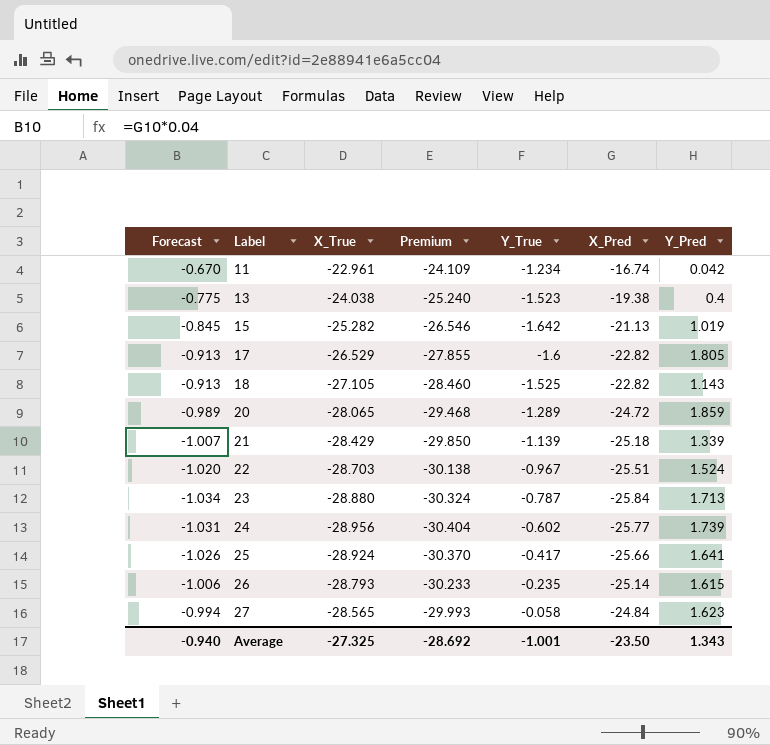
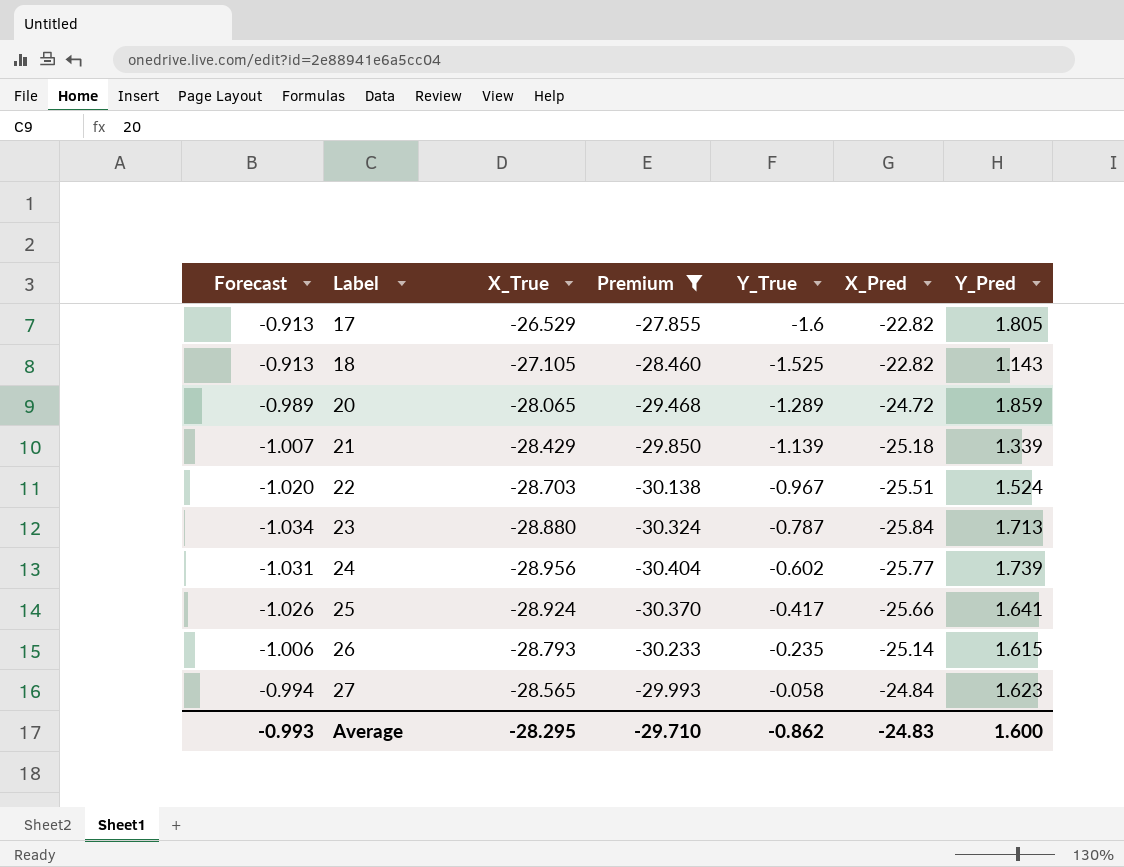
filter: none -> Premium <= -27.855
Average | Forecast: -0.940 -> -0.993
Average | X_True: -27.325 -> -28.295
Average | Premium: -28.692 -> -29.710
Average | Y_True: -1.001 -> -0.862
Average | X_Pred: -23.50 -> -24.83
Average | Y_Pred: 1.343 -> 1.600

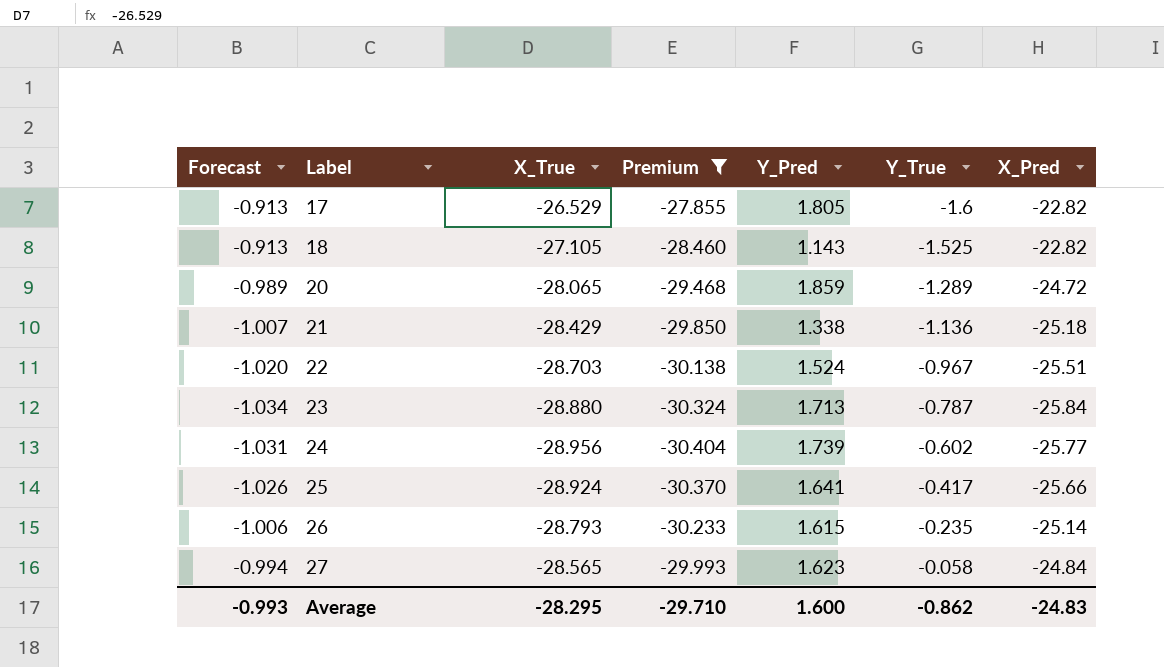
column Y_Pred | position: 7 -> 5
21 | Y_Pred: 1.339 -> 1.338
21 | Y_True: -1.139 -> -1.136

